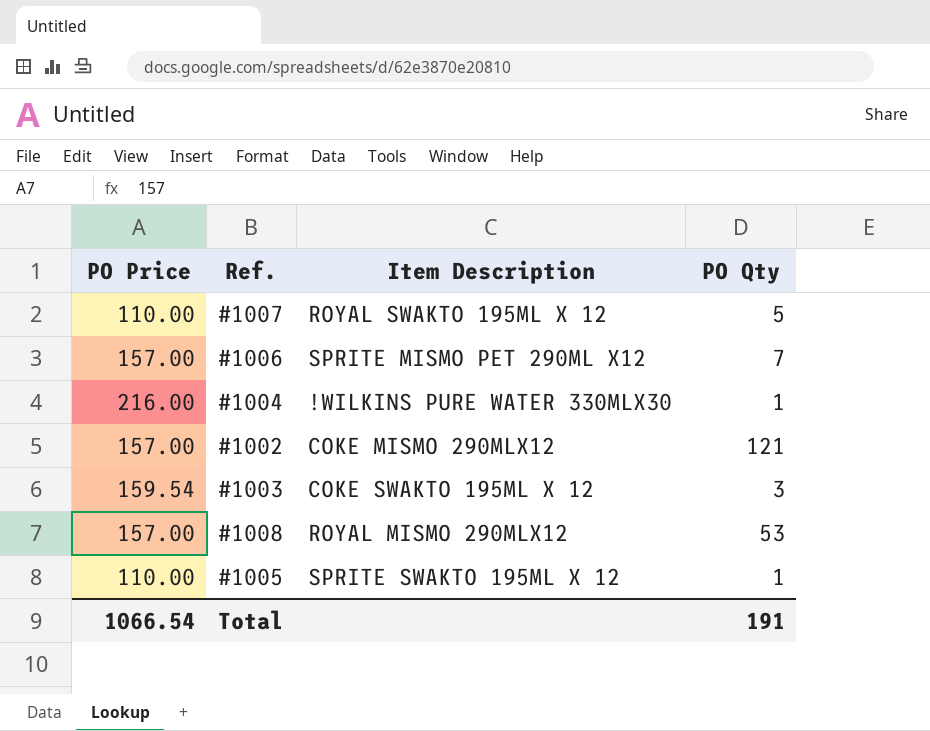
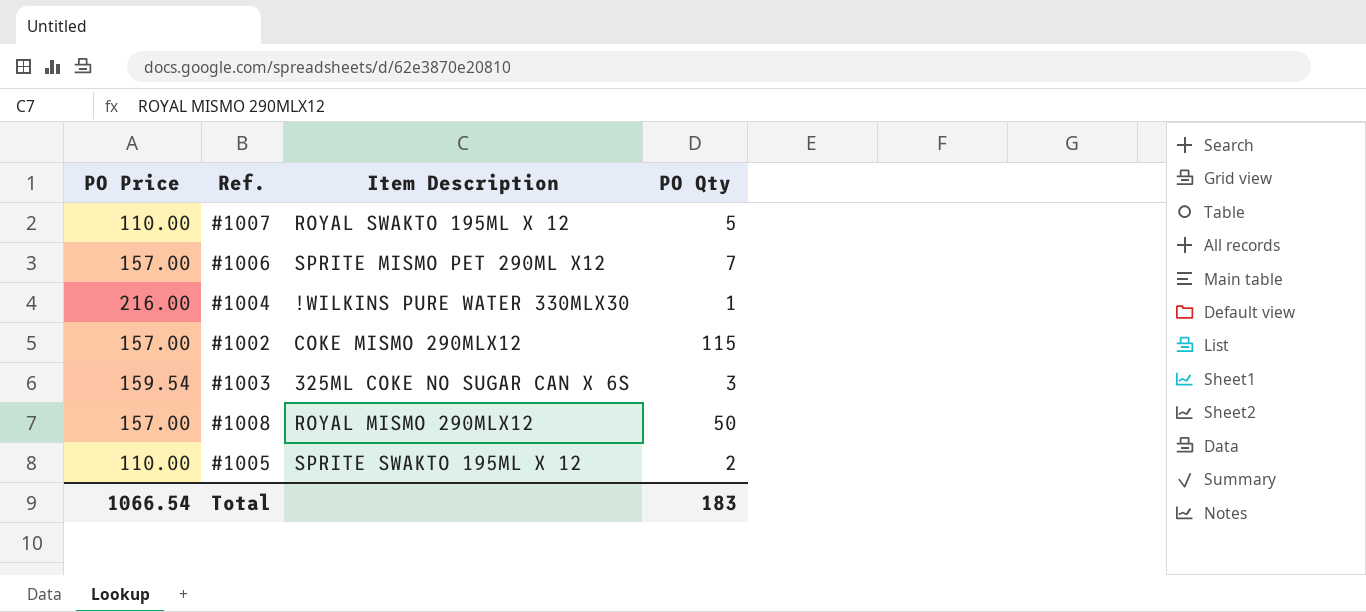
#1002 | PO Qty: 121 -> 115
#1003 | Item Description: COKE SWAKTO 195ML X 12 -> 325ML COKE NO SUGAR CAN X 6S
#1008 | PO Qty: 53 -> 50
#1005 | PO Qty: 1 -> 2
Total | PO Qty: 191 -> 183

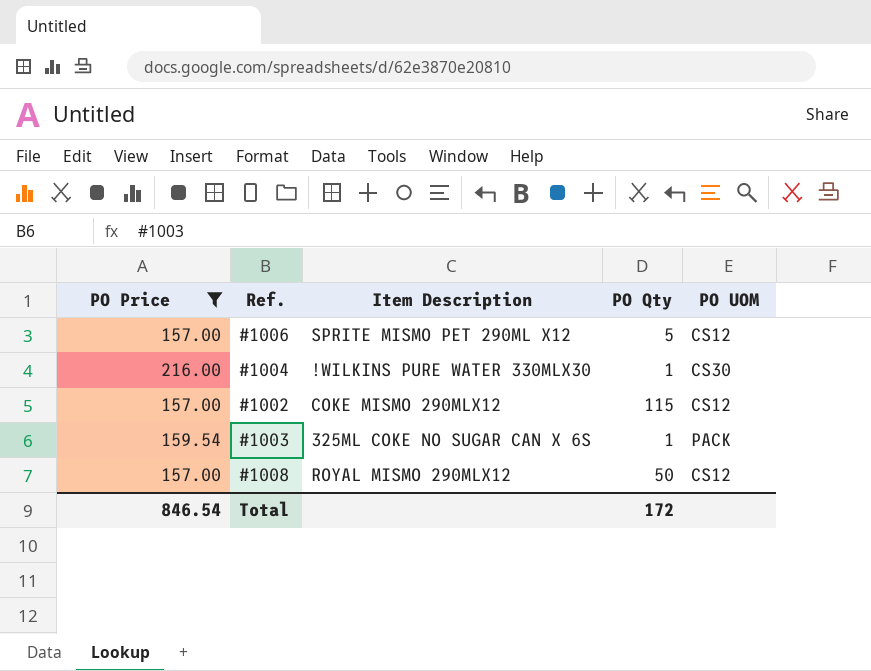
filter: none -> PO Price != 110.00
column PO UOM | position: none -> 5
#1006 | PO Qty: 7 -> 5
#1003 | PO Qty: 3 -> 1
Total | PO Price: 1066.54 -> 846.54
Total | PO Qty: 183 -> 172

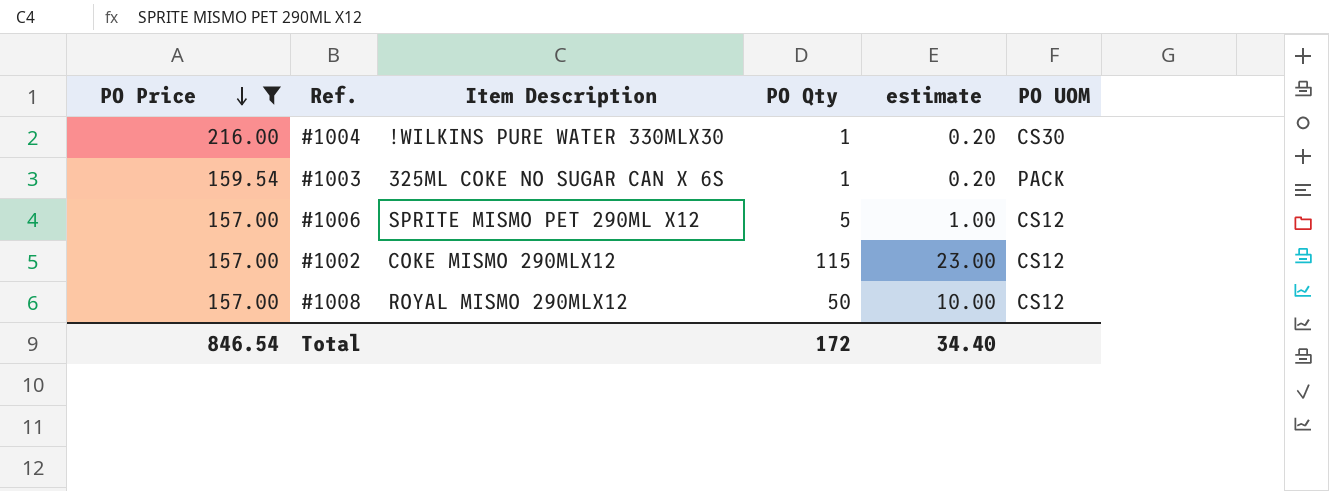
row order: none -> PO Price descending
column estimate | formula: none -> [PO Qty] * 0.2

